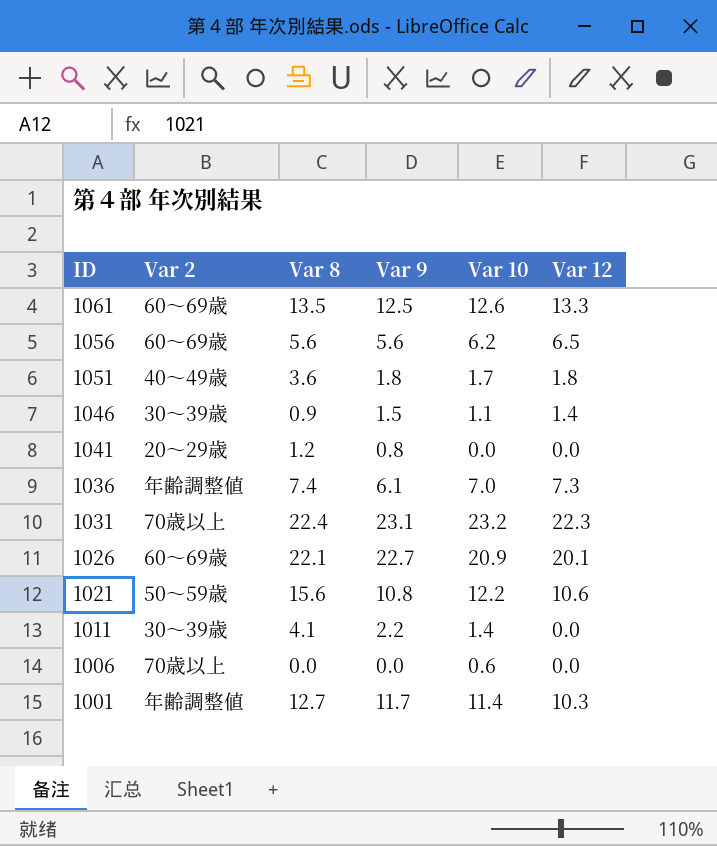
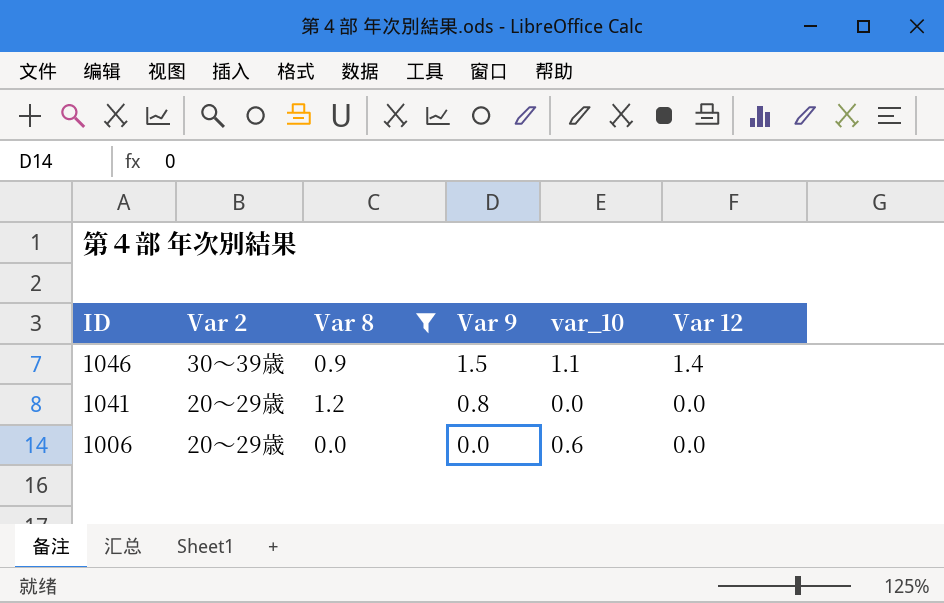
filter: none -> Var 8 <= 1.2
column name: Var 10 -> var_10
1006 | Var 2: 70歳以上 -> 20～29歳

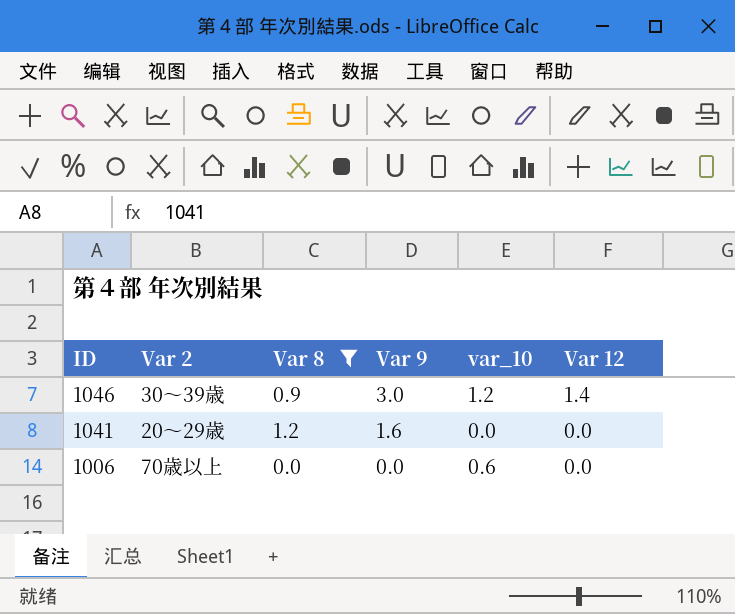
1046 | Var 9: 1.5 -> 3.0
1046 | var_10: 1.1 -> 1.2
1041 | Var 9: 0.8 -> 1.6
1006 | Var 2: 20～29歳 -> 70歳以上

